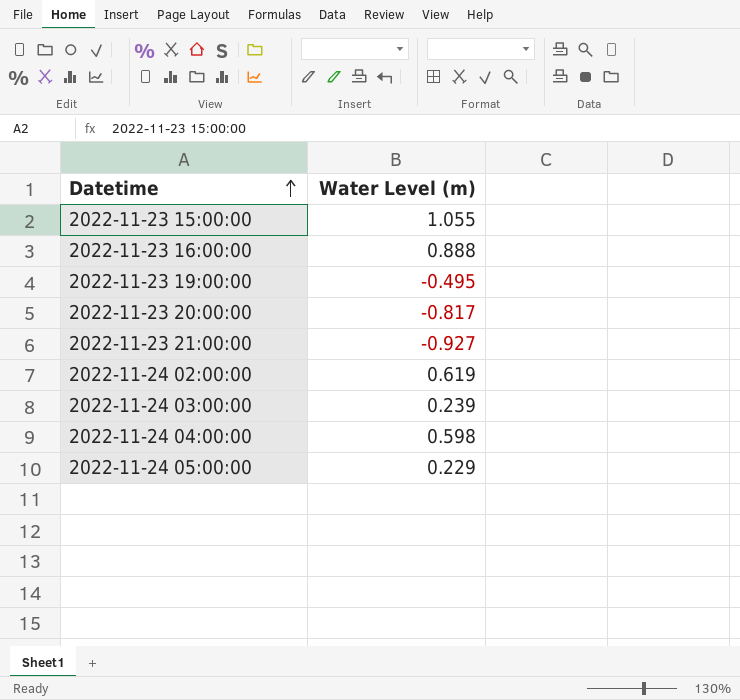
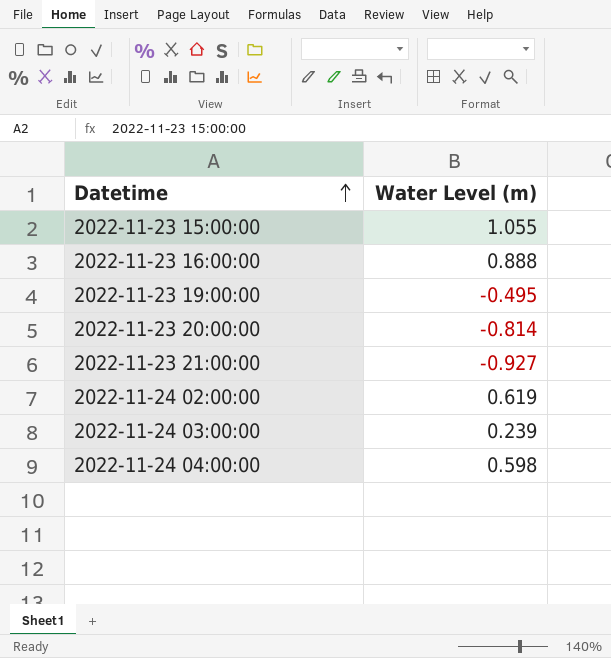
row 2022-11-24 05:00:00: 0.229 -> none
2022-11-23 20:00:00 | Water Level (m): -0.817 -> -0.814

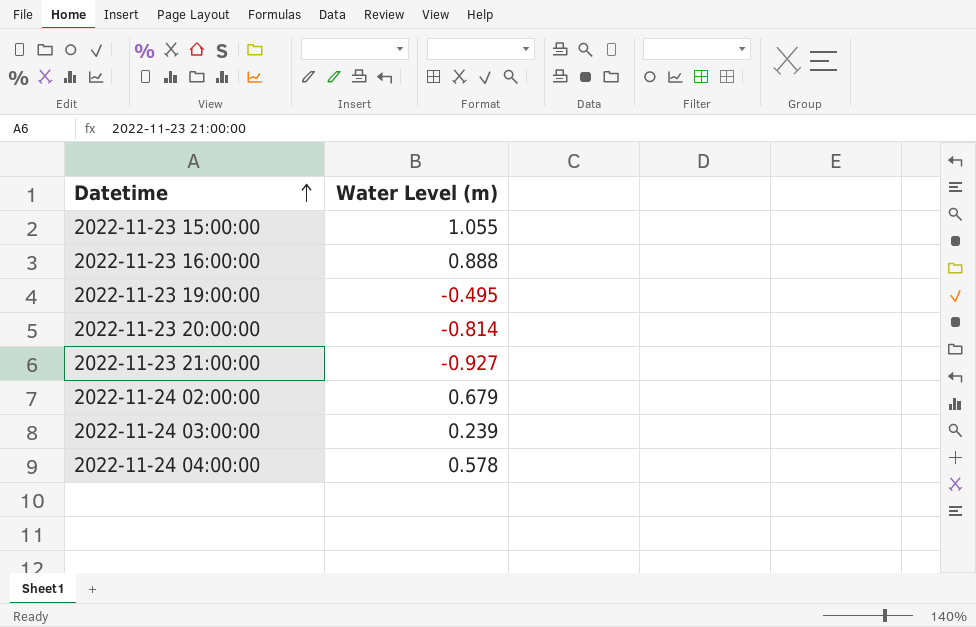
2022-11-24 02:00:00 | Water Level (m): 0.619 -> 0.679
2022-11-24 04:00:00 | Water Level (m): 0.598 -> 0.578

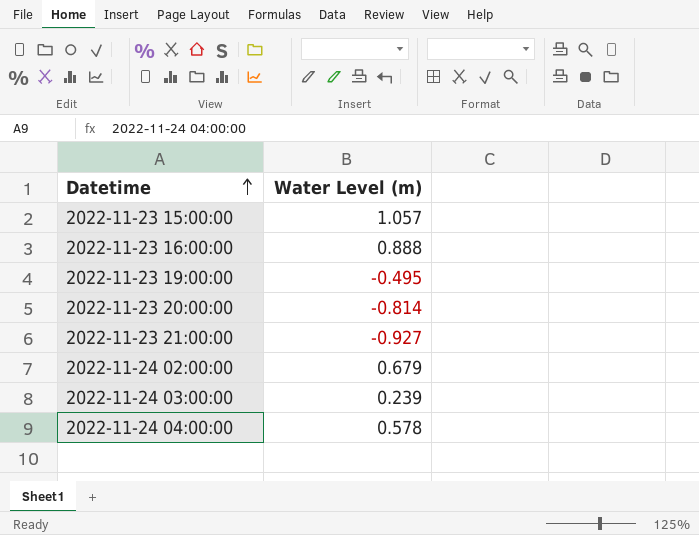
2022-11-23 15:00:00 | Water Level (m): 1.055 -> 1.057

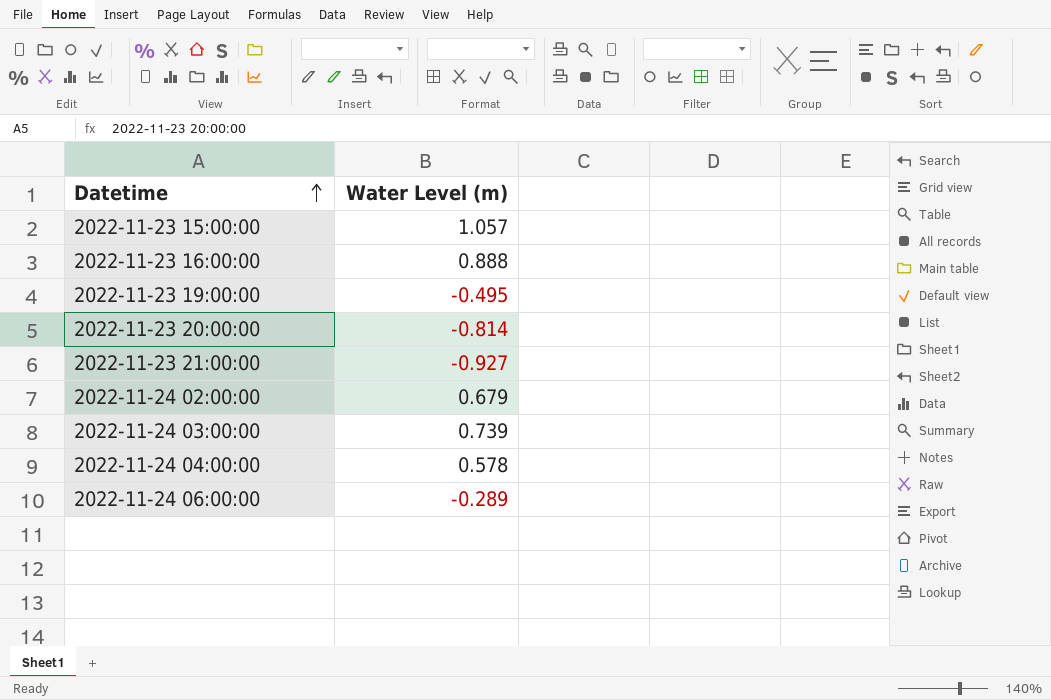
2022-11-24 03:00:00 | Water Level (m): 0.239 -> 0.739
row 2022-11-24 06:00:00: none -> -0.289

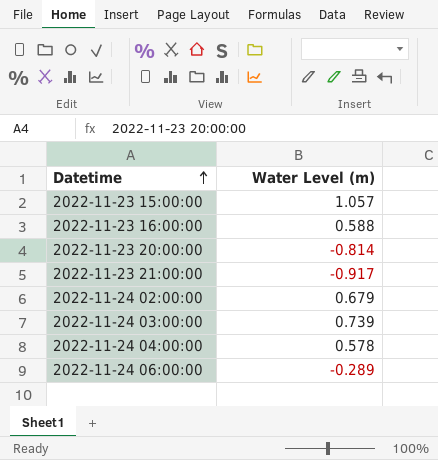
row 2022-11-23 19:00:00: -0.495 -> none
2022-11-23 16:00:00 | Water Level (m): 0.888 -> 0.588
2022-11-23 21:00:00 | Water Level (m): -0.927 -> -0.917

